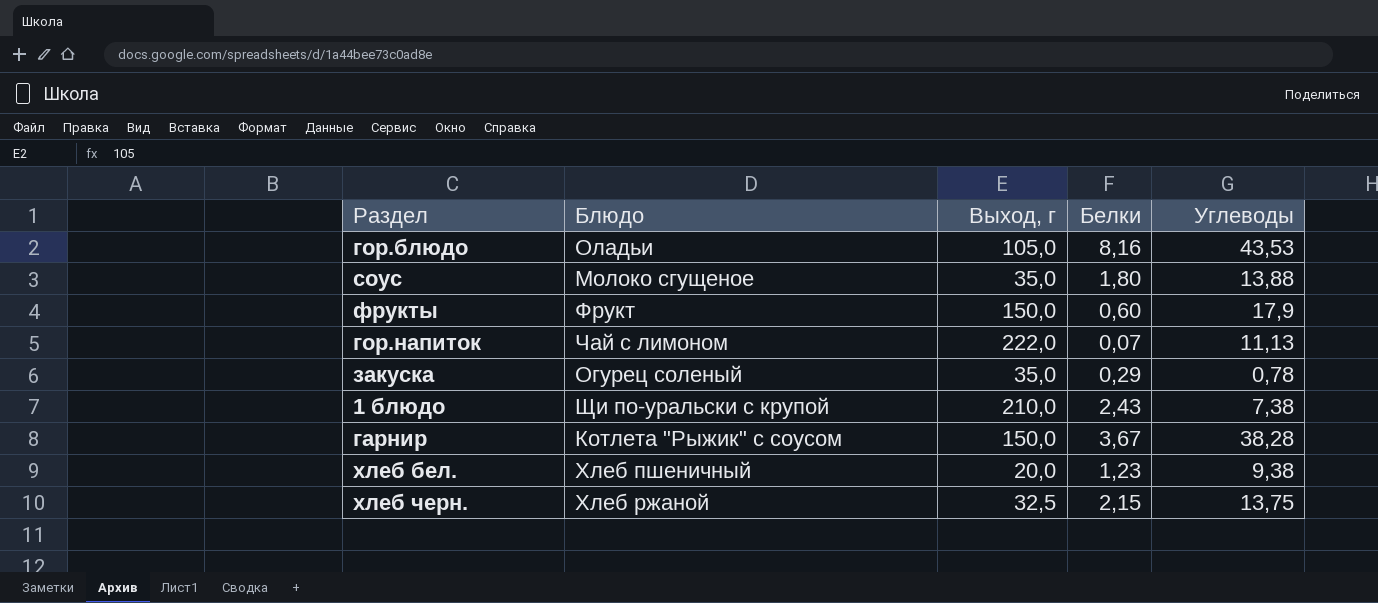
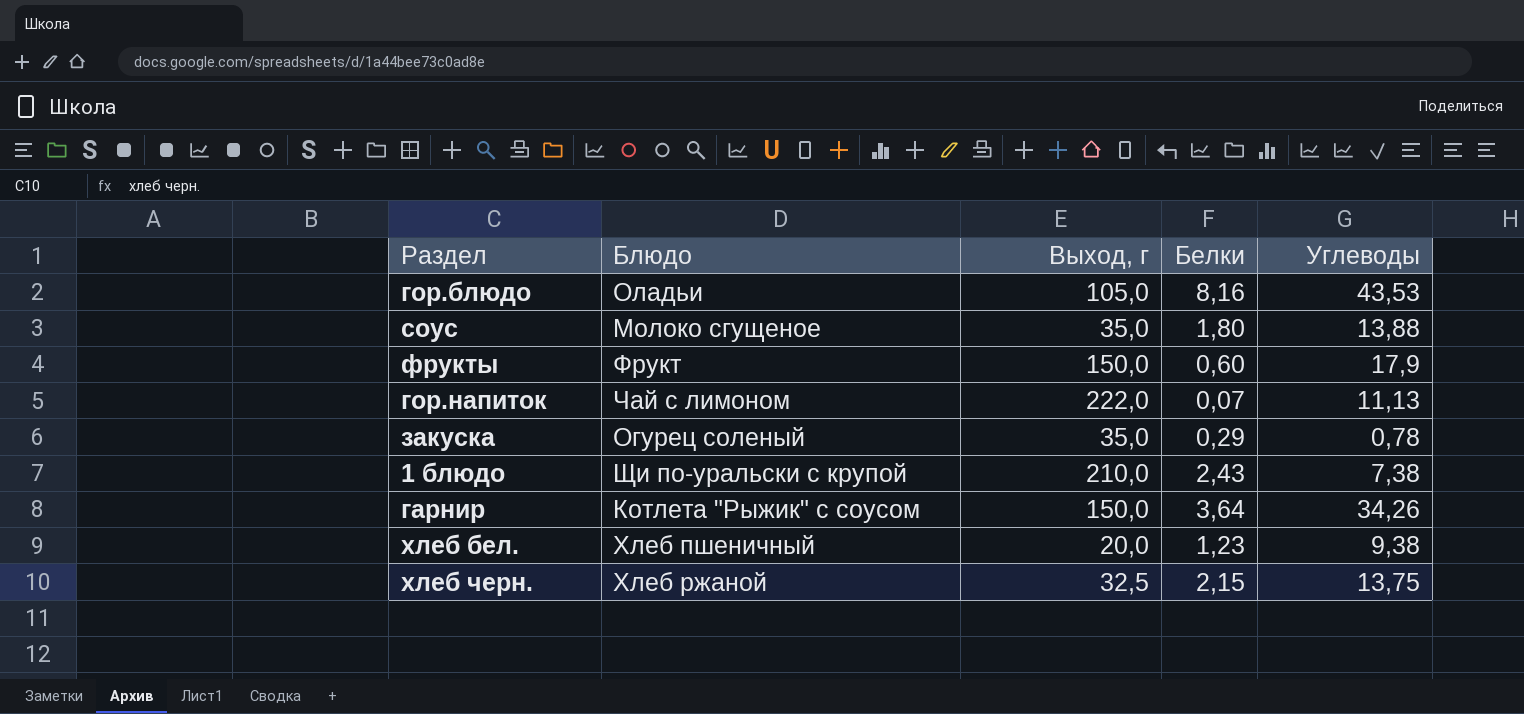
гарнир | Белки: 3,67 -> 3,64
гарнир | Углеводы: 38,28 -> 34,26

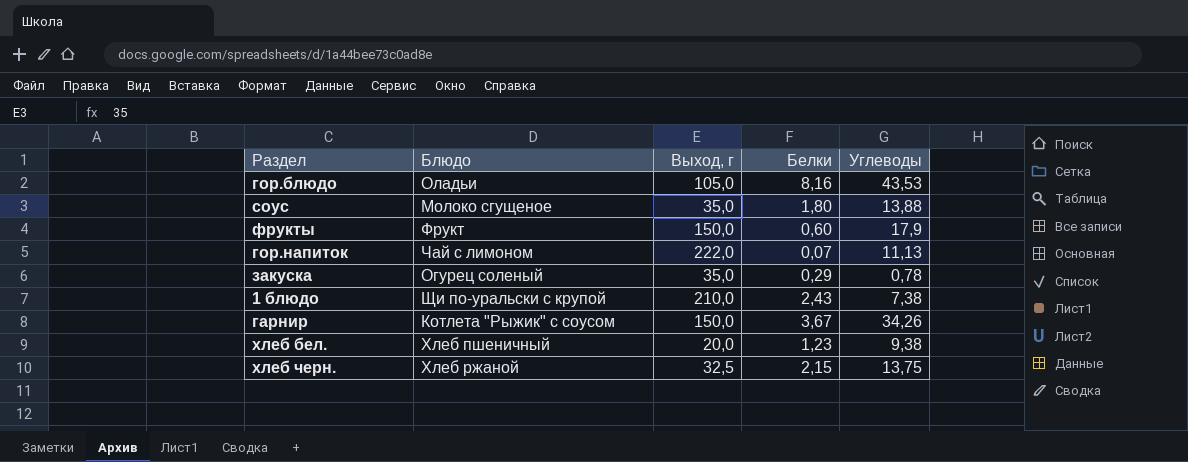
гарнир | Белки: 3,64 -> 3,67

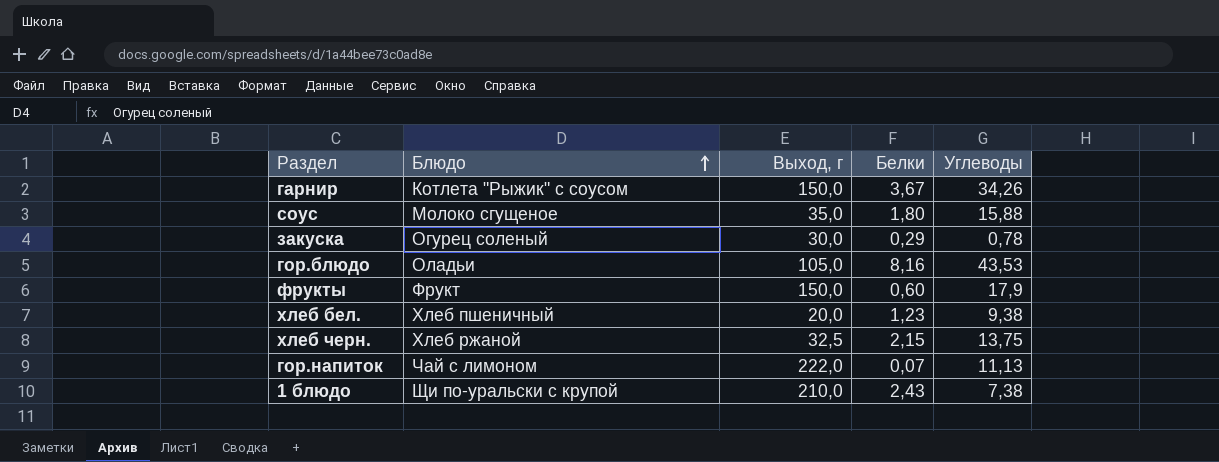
row order: none -> Блюдо ascending
соус | Углеводы: 13,88 -> 15,88
закуска | Выход, г: 35,0 -> 30,0

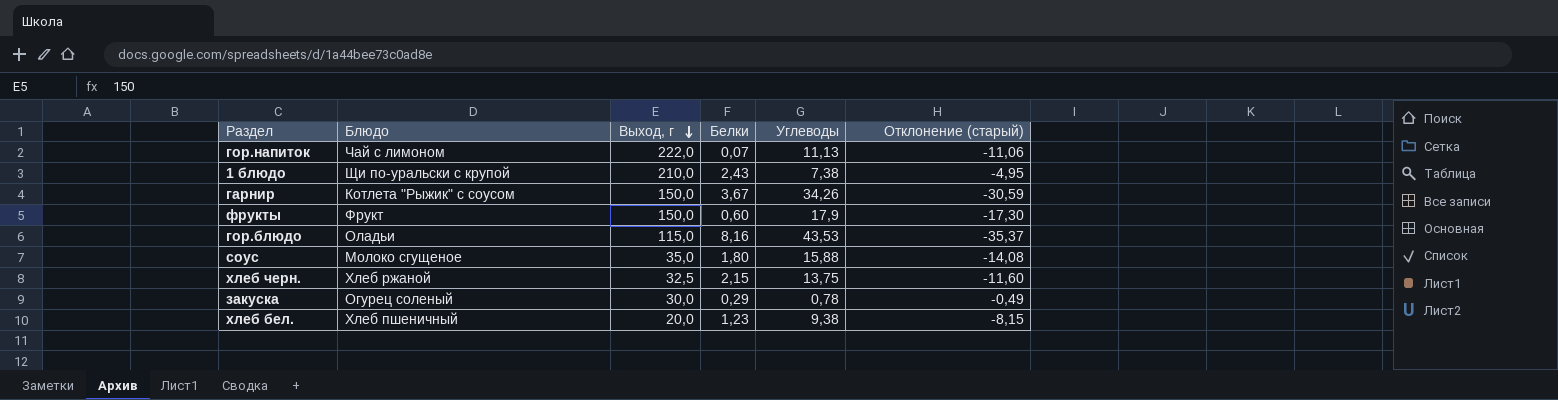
row order: Блюдо ascending -> Выход, г descending
column Отклонение (старый) | formula: none -> [Белки] - [Углеводы]
гор.блюдо | Выход, г: 105,0 -> 115,0

